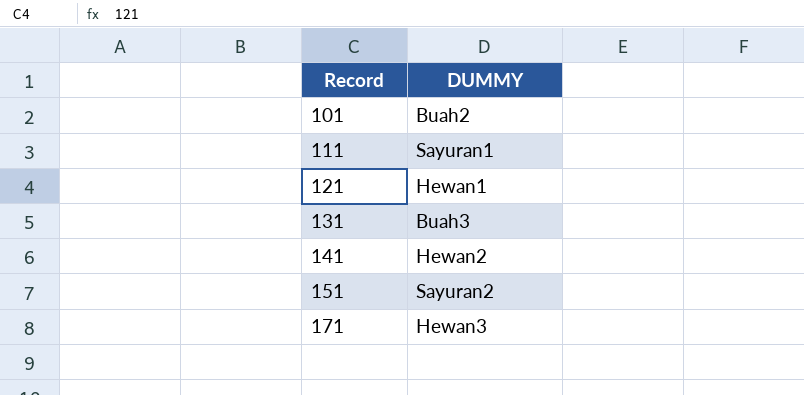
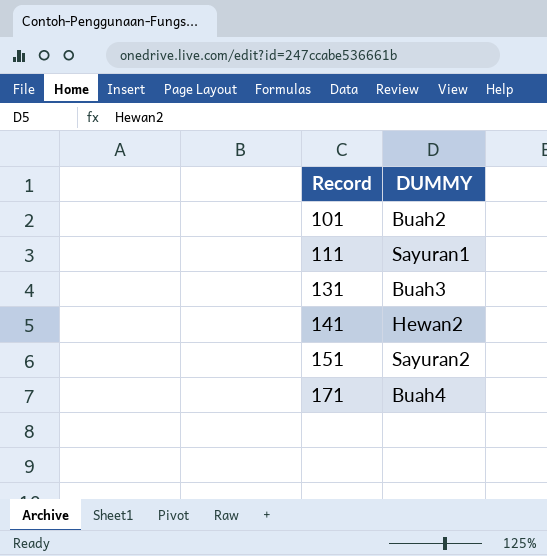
row 121: Hewan1 -> none
171 | DUMMY: Hewan3 -> Buah4

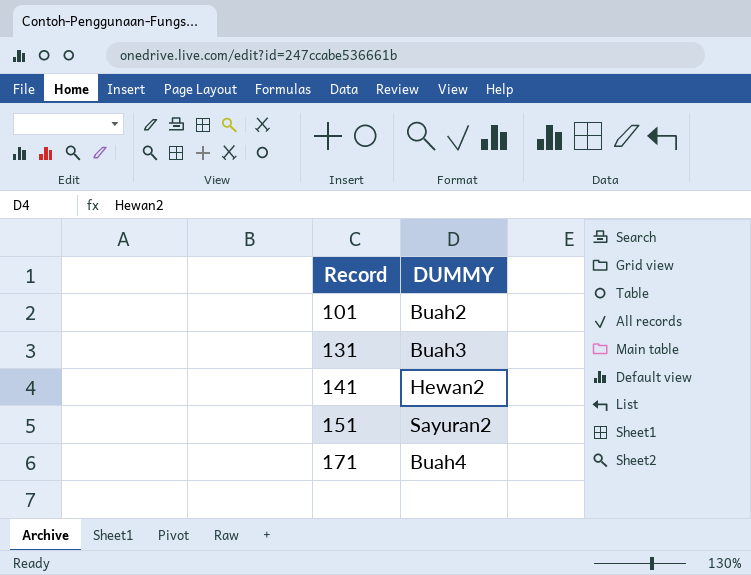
row 111: Sayuran1 -> none

